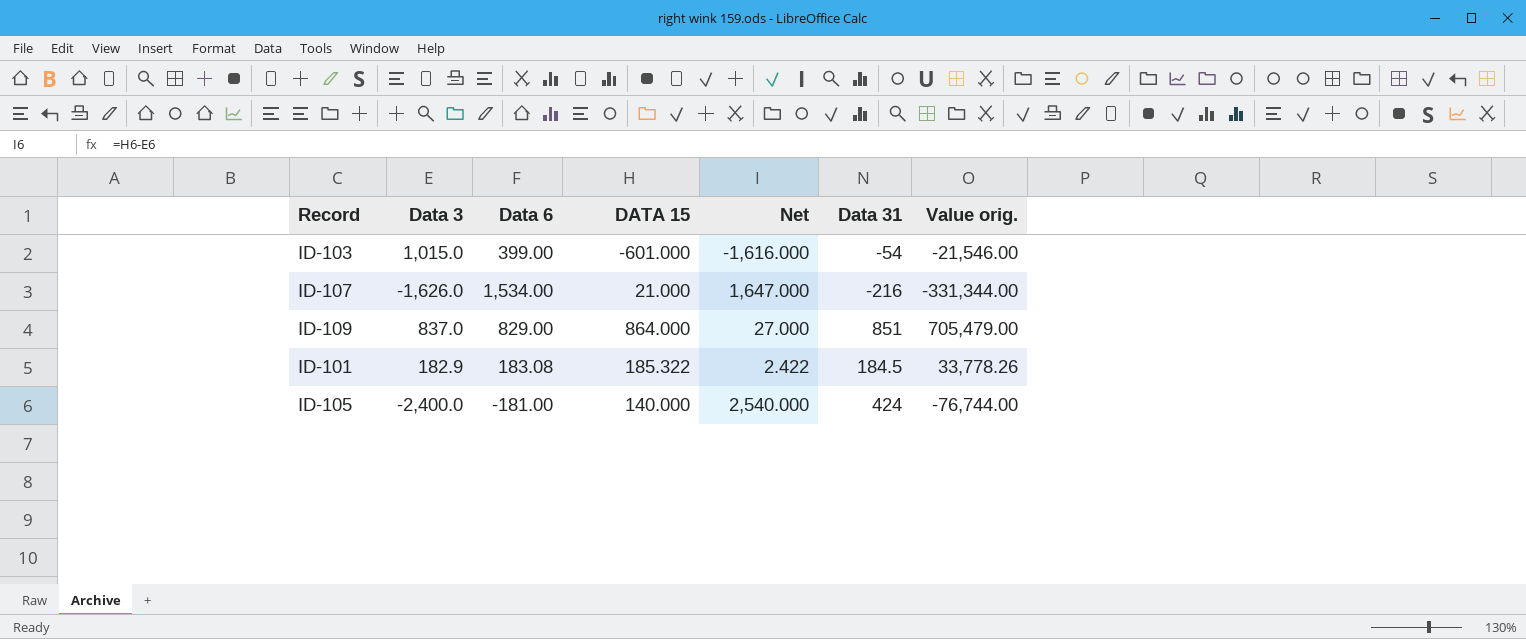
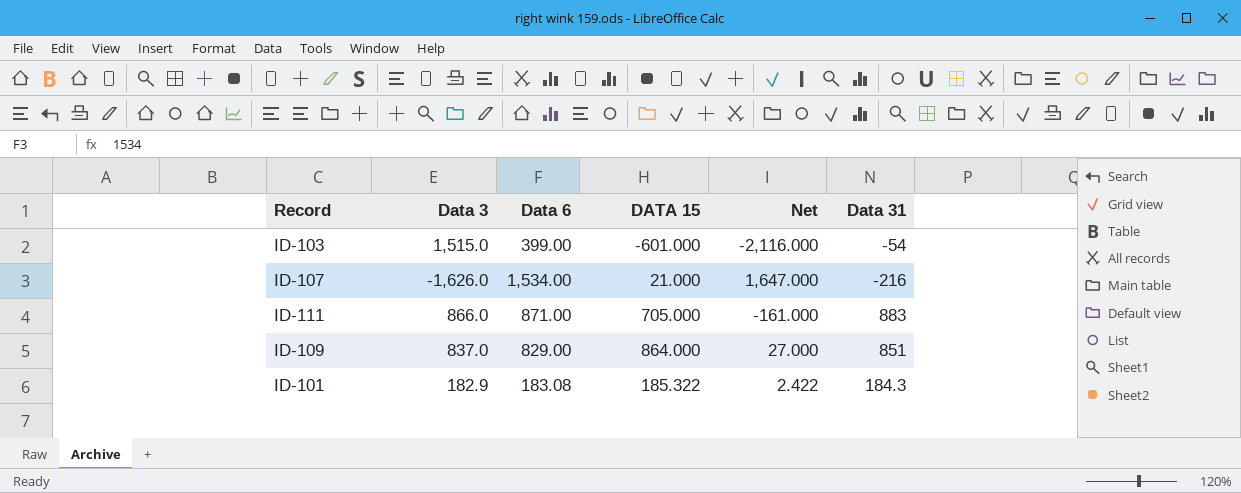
column Value orig. | formula: [Data 6] * [Data 31] -> none
row ID-105: -2,400.0 | -181.00 | 140.000 | 2,540.000 | 424 | -76,744.00 -> none
ID-103 | Data 3: 1,015.0 -> 1,515.0
ID-103 | Net: -1,616.000 -> -2,116.000
row ID-111: none -> 866.0 | 871.00 | 705.000 | -161.000 | 883
ID-101 | Data 31: 184.5 -> 184.3

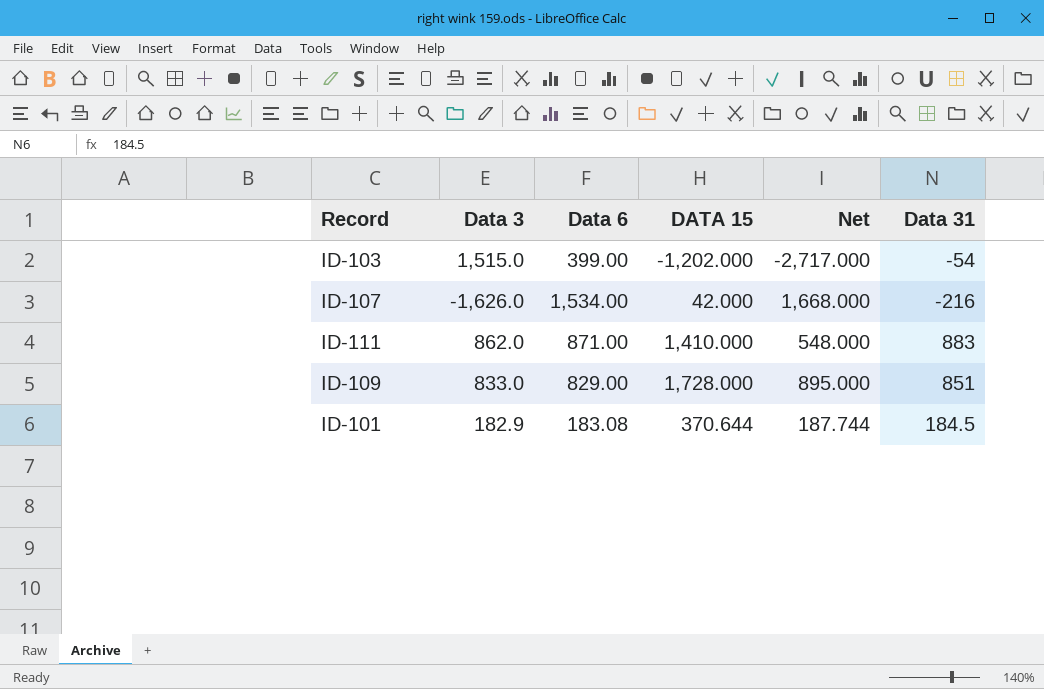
ID-103 | DATA 15: -601.000 -> -1,202.000
ID-103 | Net: -2,116.000 -> -2,717.000
ID-107 | DATA 15: 21.000 -> 42.000
ID-107 | Net: 1,647.000 -> 1,668.000
ID-111 | Data 3: 866.0 -> 862.0
ID-111 | DATA 15: 705.000 -> 1,410.000
ID-111 | Net: -161.000 -> 548.000
ID-109 | Data 3: 837.0 -> 833.0
ID-109 | DATA 15: 864.000 -> 1,728.000
ID-109 | Net: 27.000 -> 895.000
ID-101 | DATA 15: 185.322 -> 370.644
ID-101 | Net: 2.422 -> 187.744
ID-101 | Data 31: 184.3 -> 184.5

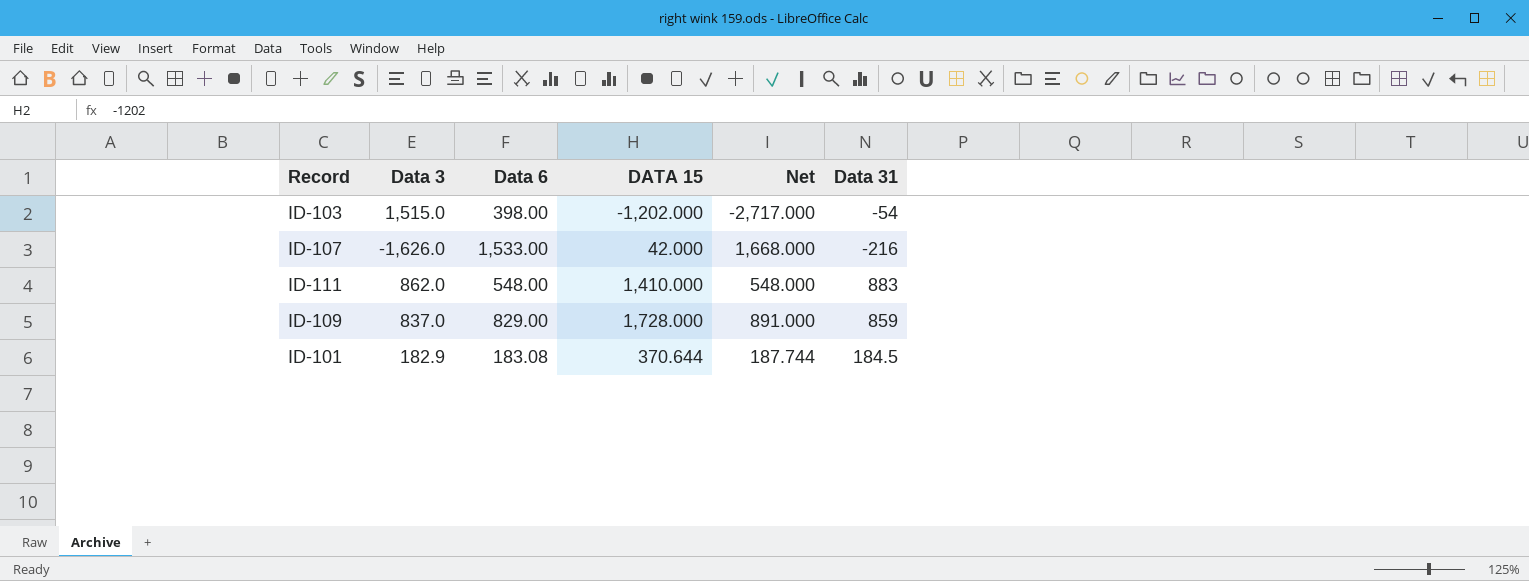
ID-103 | Data 6: 399.00 -> 398.00
ID-107 | Data 6: 1,534.00 -> 1,533.00
ID-111 | Data 6: 871.00 -> 548.00
ID-109 | Data 3: 833.0 -> 837.0
ID-109 | Net: 895.000 -> 891.000
ID-109 | Data 31: 851 -> 859

